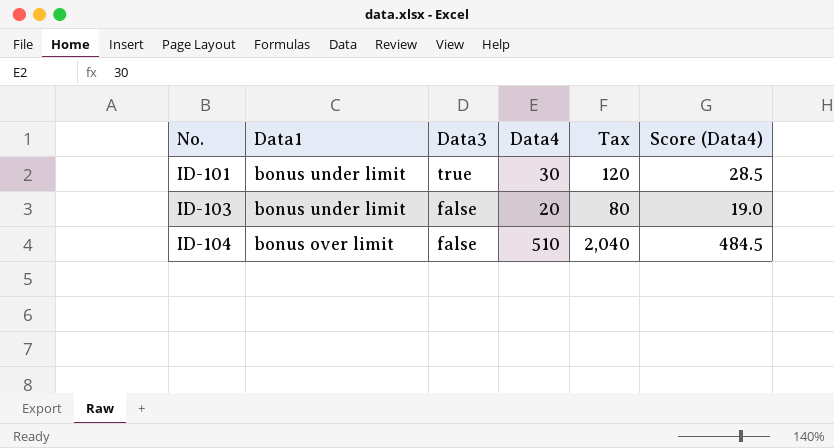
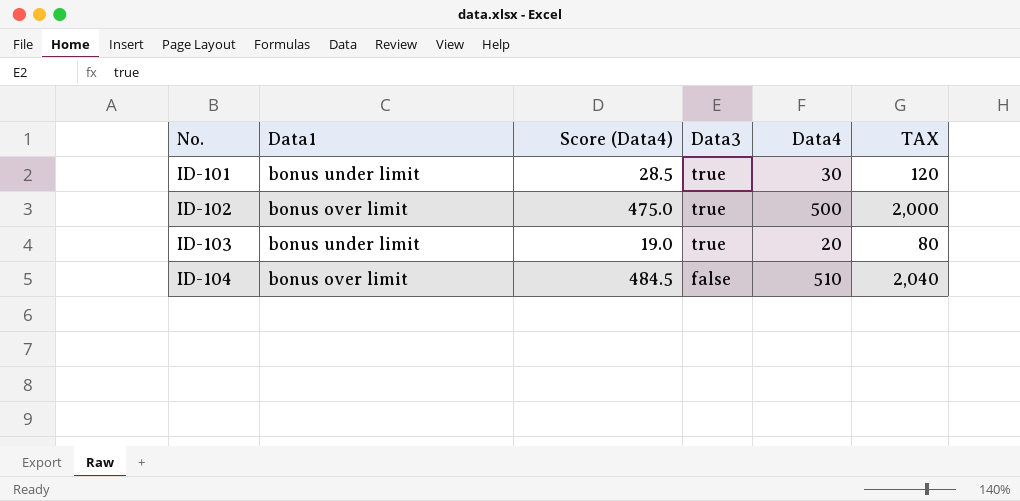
column Score (Data4) | position: 6 -> 3
column name: Tax -> TAX
row ID-102: none -> bonus over limit | 475.0 | true | 500 | 2,000
ID-103 | Data3: false -> true

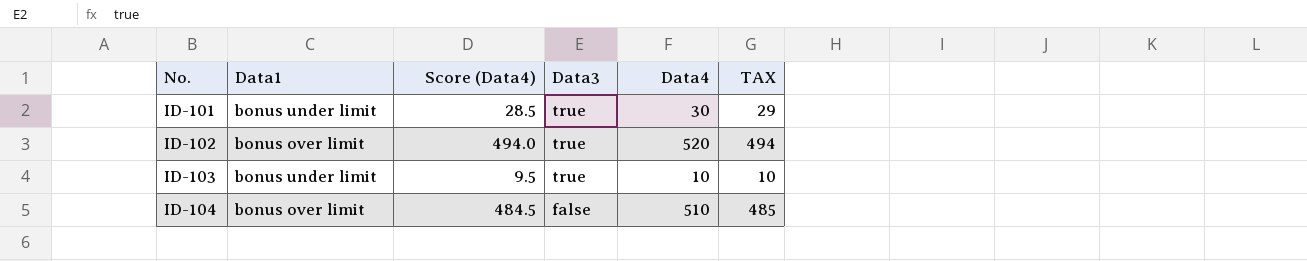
column TAX | formula: [Data4] * 4 -> [Data4] * 0.95
ID-102 | Score (Data4): 475.0 -> 494.0
ID-102 | Data4: 500 -> 520
ID-103 | Score (Data4): 19.0 -> 9.5
ID-103 | Data4: 20 -> 10

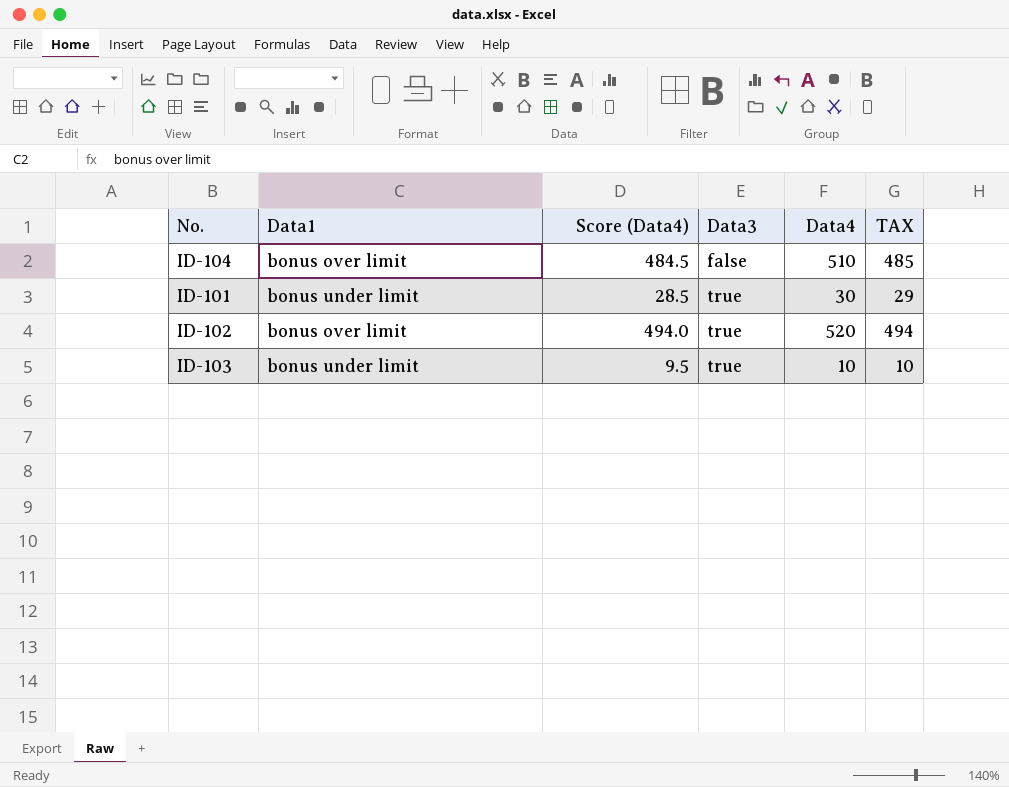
row order: No. ascending -> Data3 ascending

